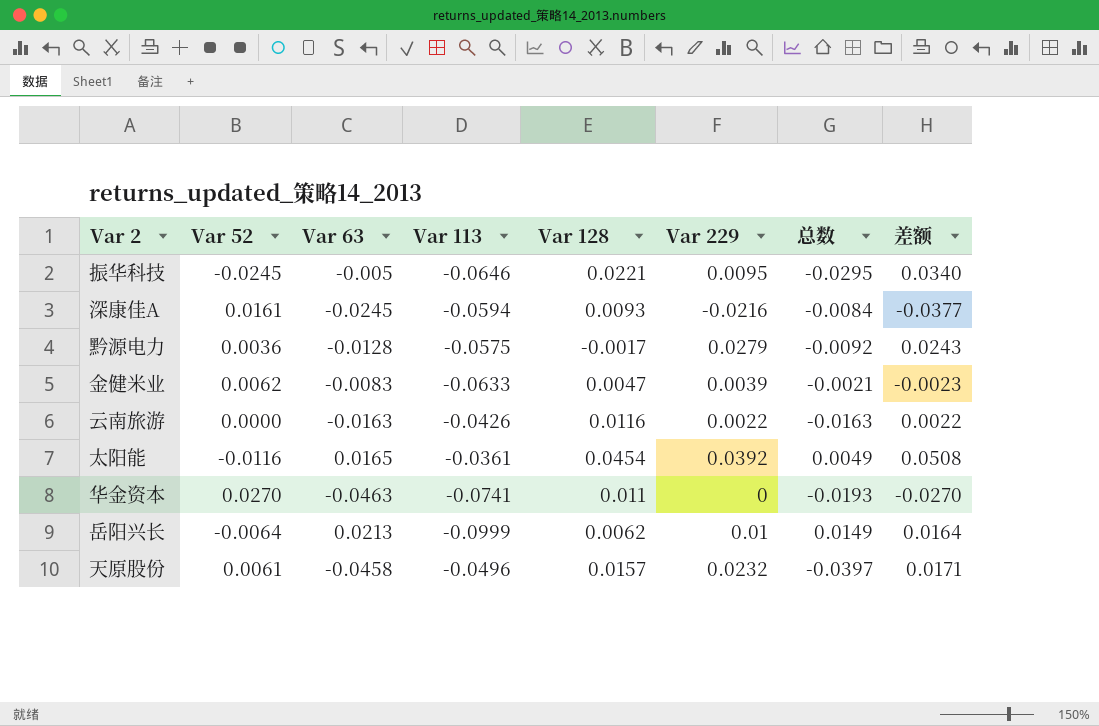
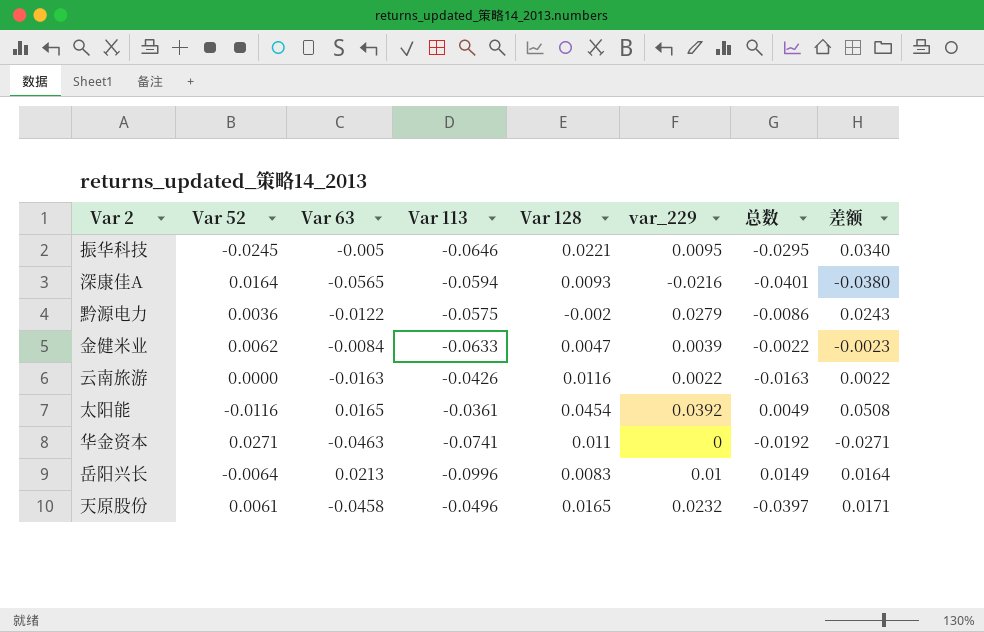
column name: Var 229 -> var_229
深康佳A | Var 52: 0.0161 -> 0.0164
深康佳A | Var 63: -0.0245 -> -0.0565
深康佳A | 总数: -0.0084 -> -0.0401
深康佳A | 差额: -0.0377 -> -0.0380
黔源电力 | Var 63: -0.0128 -> -0.0122
黔源电力 | Var 128: -0.0017 -> -0.002
黔源电力 | 总数: -0.0092 -> -0.0086
金健米业 | Var 63: -0.0083 -> -0.0084
金健米业 | 总数: -0.0021 -> -0.0022
华金资本 | Var 52: 0.0270 -> 0.0271
华金资本 | 总数: -0.0193 -> -0.0192
华金资本 | 差额: -0.0270 -> -0.0271
岳阳兴长 | Var 113: -0.0999 -> -0.0996
岳阳兴长 | Var 128: 0.0062 -> 0.0083
天原股份 | Var 128: 0.0157 -> 0.0165

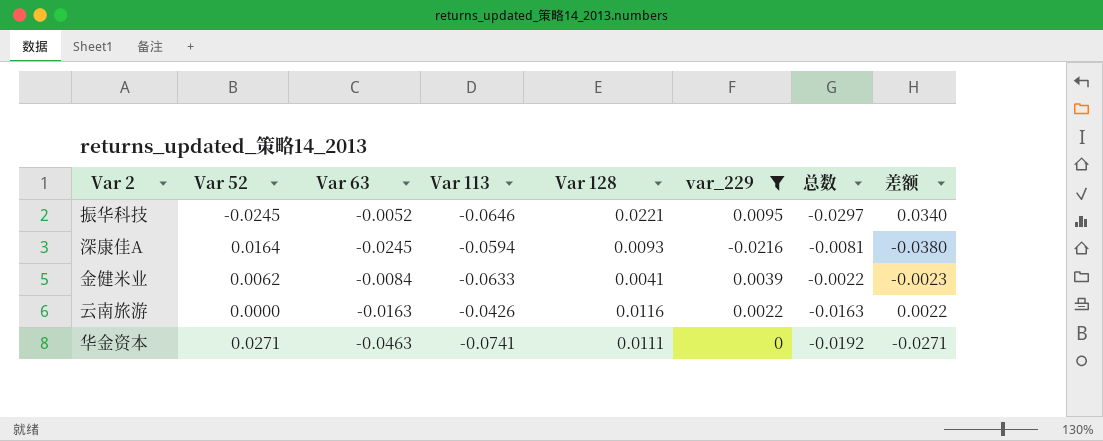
filter: none -> var_229 <= 0.0095
振华科技 | Var 63: -0.005 -> -0.0052
振华科技 | 总数: -0.0295 -> -0.0297
深康佳A | Var 63: -0.0565 -> -0.0245
深康佳A | 总数: -0.0401 -> -0.0081
金健米业 | Var 128: 0.0047 -> 0.0041
华金资本 | Var 128: 0.011 -> 0.0111

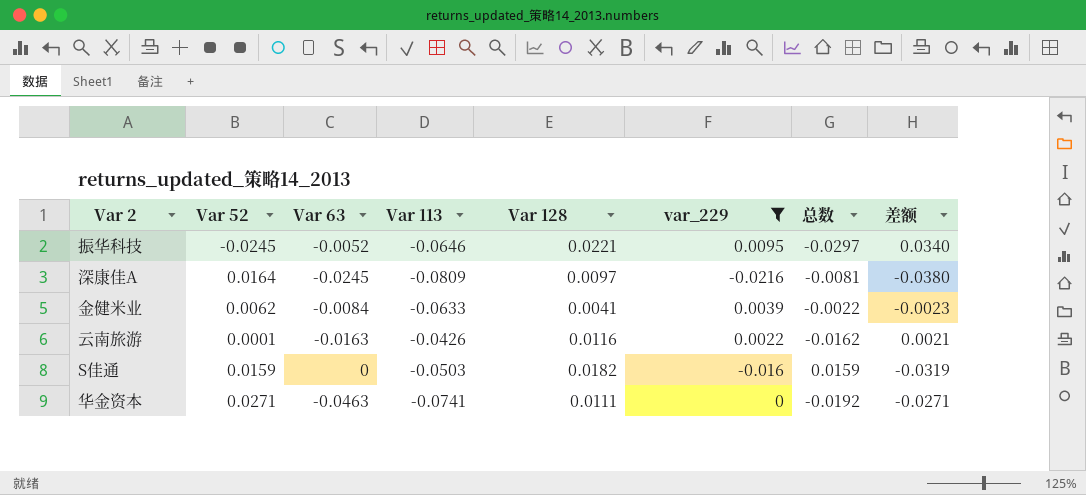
深康佳A | Var 113: -0.0594 -> -0.0809
深康佳A | Var 128: 0.0093 -> 0.0097
云南旅游 | Var 52: 0.0000 -> 0.0001
云南旅游 | 总数: -0.0163 -> -0.0162
云南旅游 | 差额: 0.0022 -> 0.0021
row S佳通: none -> 0.0159 | 0 | -0.0503 | 0.0182 | -0.016 | 0.0159 | -0.0319

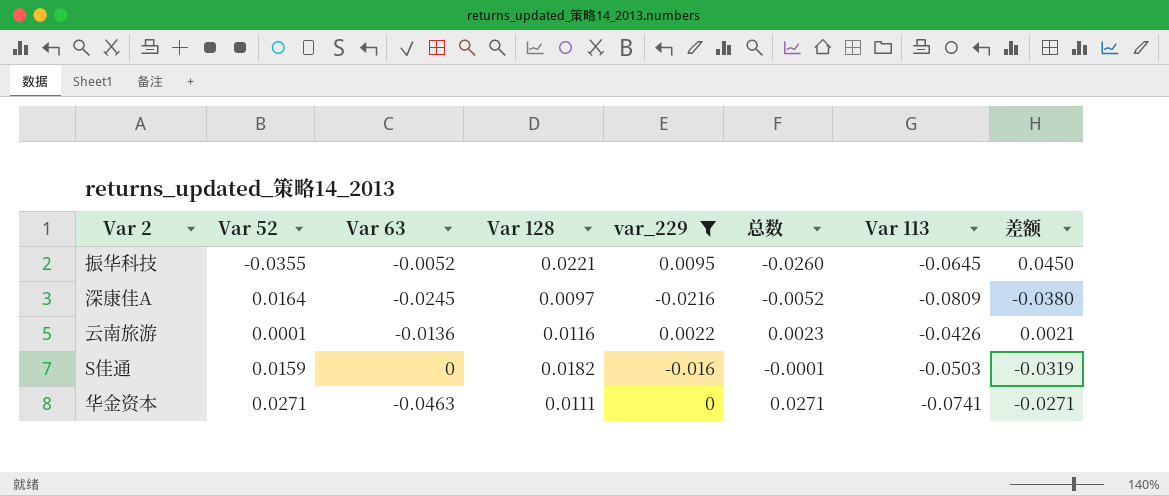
column 总数 | formula: [Var 52] + [Var 63] -> [Var 52] + [var_229]
column Var 113 | position: 4 -> 7
row 金健米业: 0.0062 | -0.0084 | -0.0633 | 0.0041 | 0.0039 | -0.0022 | -0.0023 -> none
振华科技 | Var 52: -0.0245 -> -0.0355
振华科技 | Var 113: -0.0646 -> -0.0645
振华科技 | 差额: 0.0340 -> 0.0450
云南旅游 | Var 63: -0.0163 -> -0.0136

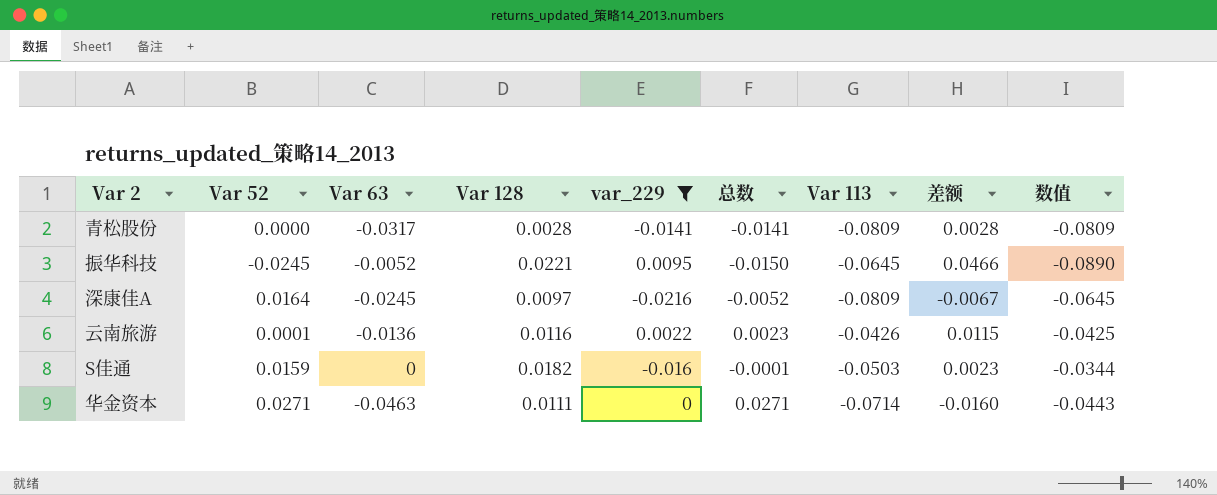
column 差额 | formula: [var_229] - [Var 52] -> [Var 128] - [Var 52]
column 数值 | formula: none -> [Var 52] + [Var 113]
row 青松股份: none -> 0.0000 | -0.0317 | 0.0028 | -0.0141 | -0.0141 | -0.0809 | 0.0028 | -0.0809
振华科技 | Var 52: -0.0355 -> -0.0245
振华科技 | 总数: -0.0260 -> -0.0150
华金资本 | Var 113: -0.0741 -> -0.0714

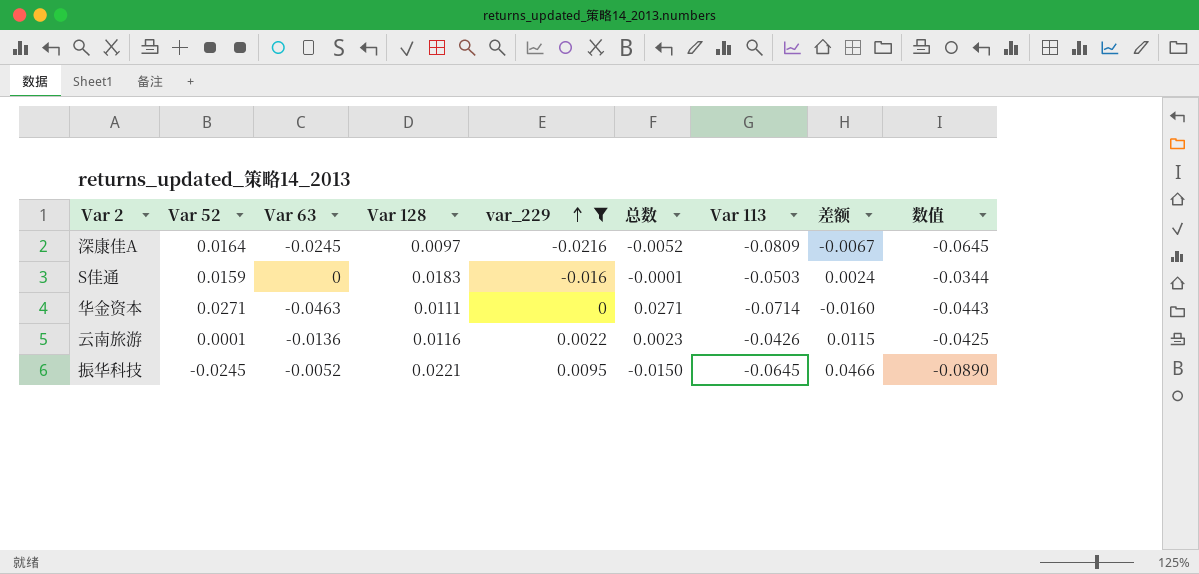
row order: none -> var_229 ascending
row 青松股份: 0.0000 | -0.0317 | 0.0028 | -0.0141 | -0.0141 | -0.0809 | 0.0028 | -0.0809 -> none
S佳通 | Var 128: 0.0182 -> 0.0183
S佳通 | 差额: 0.0023 -> 0.0024

